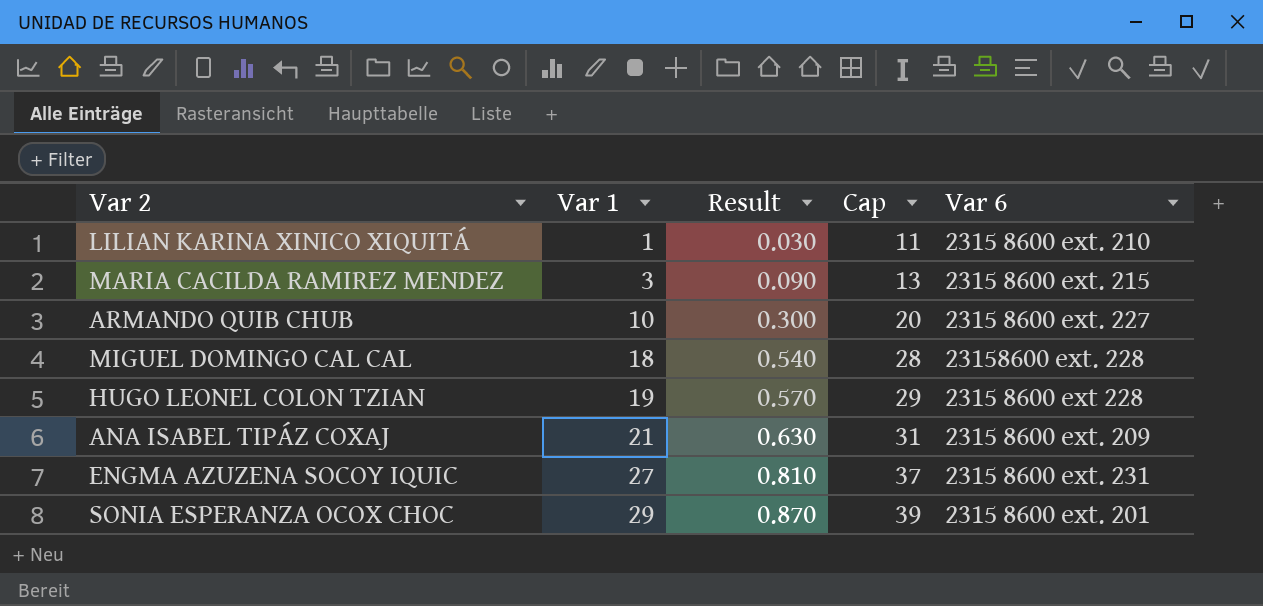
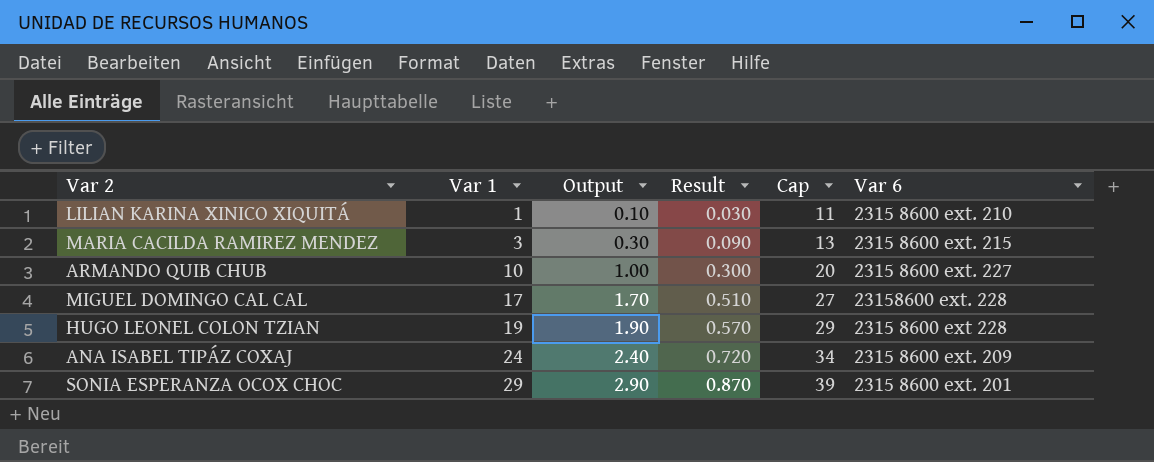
column Output | formula: none -> [Var 1] * 0.1
row ENGMA AZUZENA SOCOY IQUIC: 27 | 0.810 | 37 | 2315 8600 ext. 231 -> none
MIGUEL DOMINGO CAL CAL | Var 1: 18 -> 17
MIGUEL DOMINGO CAL CAL | Result: 0.540 -> 0.510
MIGUEL DOMINGO CAL CAL | Cap: 28 -> 27
ANA ISABEL TIPÁZ COXAJ | Var 1: 21 -> 24
ANA ISABEL TIPÁZ COXAJ | Result: 0.630 -> 0.720
ANA ISABEL TIPÁZ COXAJ | Cap: 31 -> 34

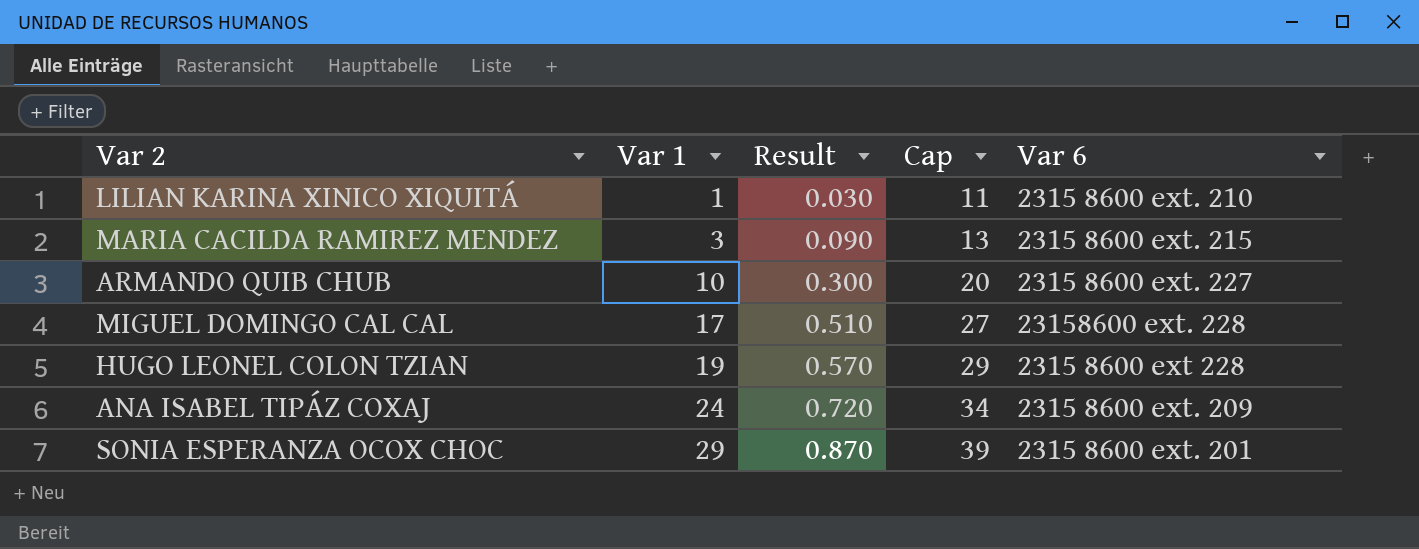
column Output | formula: [Var 1] * 0.1 -> none

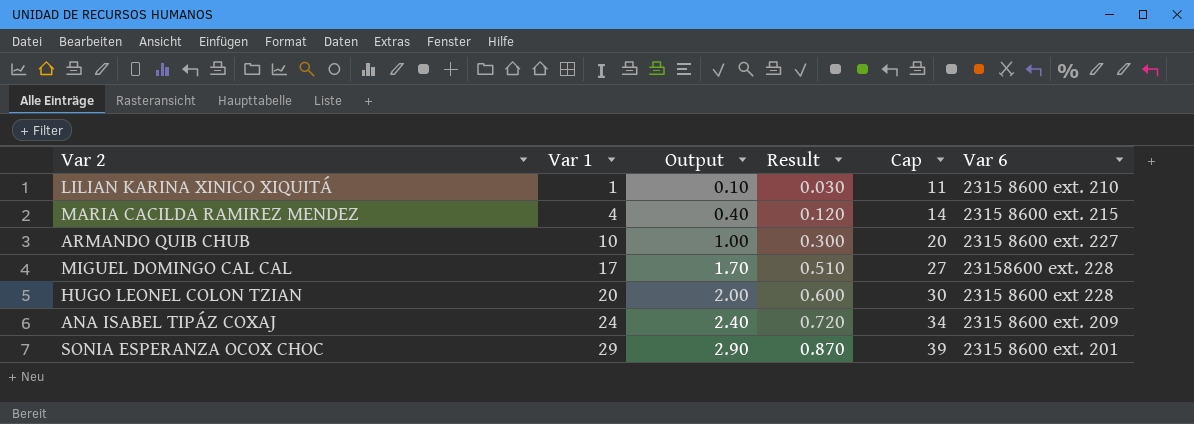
column Output | formula: none -> [Var 1] * 0.1
MARIA CACILDA RAMIREZ MENDEZ | Var 1: 3 -> 4
MARIA CACILDA RAMIREZ MENDEZ | Result: 0.090 -> 0.120
MARIA CACILDA RAMIREZ MENDEZ | Cap: 13 -> 14
HUGO LEONEL COLON TZIAN | Var 1: 19 -> 20
HUGO LEONEL COLON TZIAN | Result: 0.570 -> 0.600
HUGO LEONEL COLON TZIAN | Cap: 29 -> 30

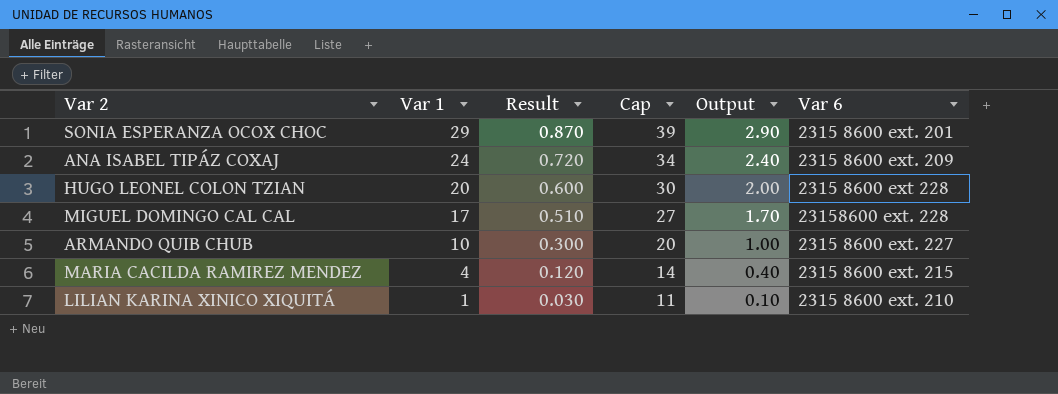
row order: Var 1 ascending -> Var 1 descending
column Output | position: 3 -> 5

